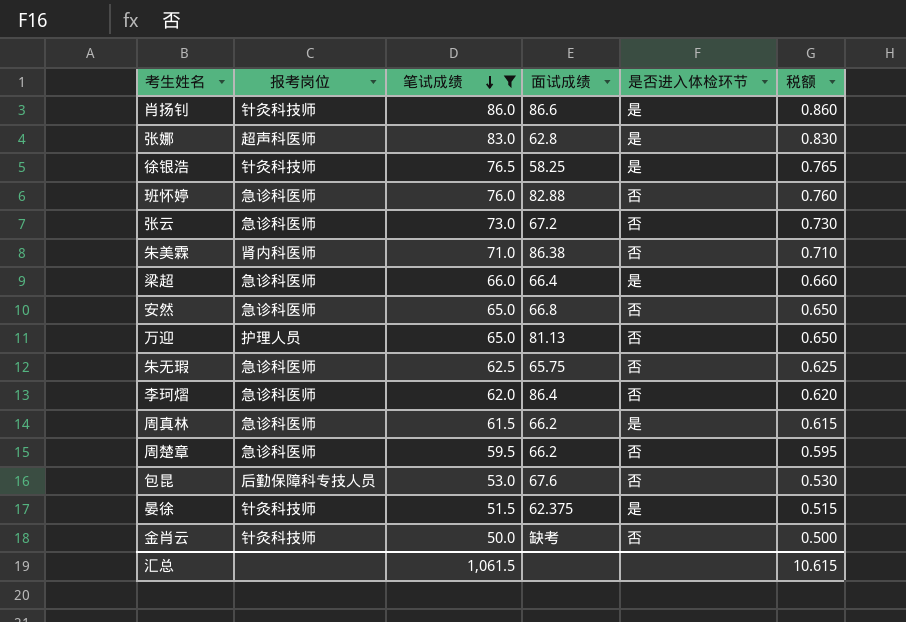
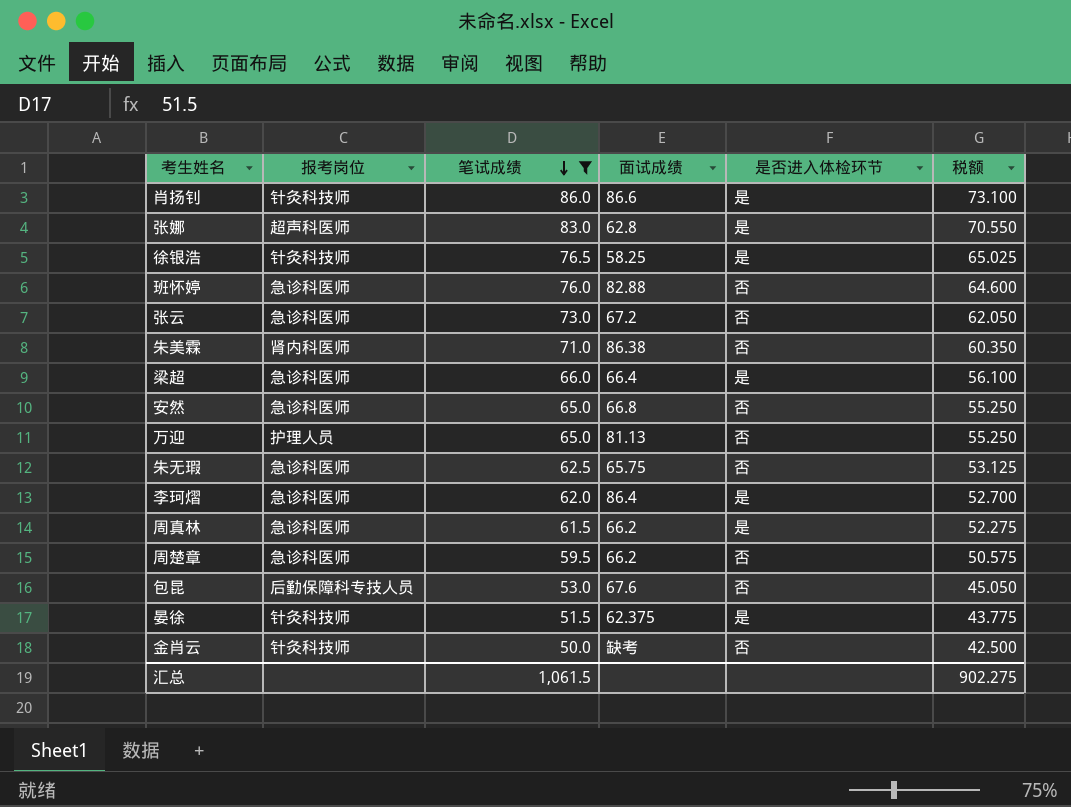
column 税额 | formula: [笔试成绩] * 0.01 -> [笔试成绩] * 0.85
李珂熠 | 是否进入体检环节: 否 -> 是
汇总 | 税额: 10.615 -> 902.275

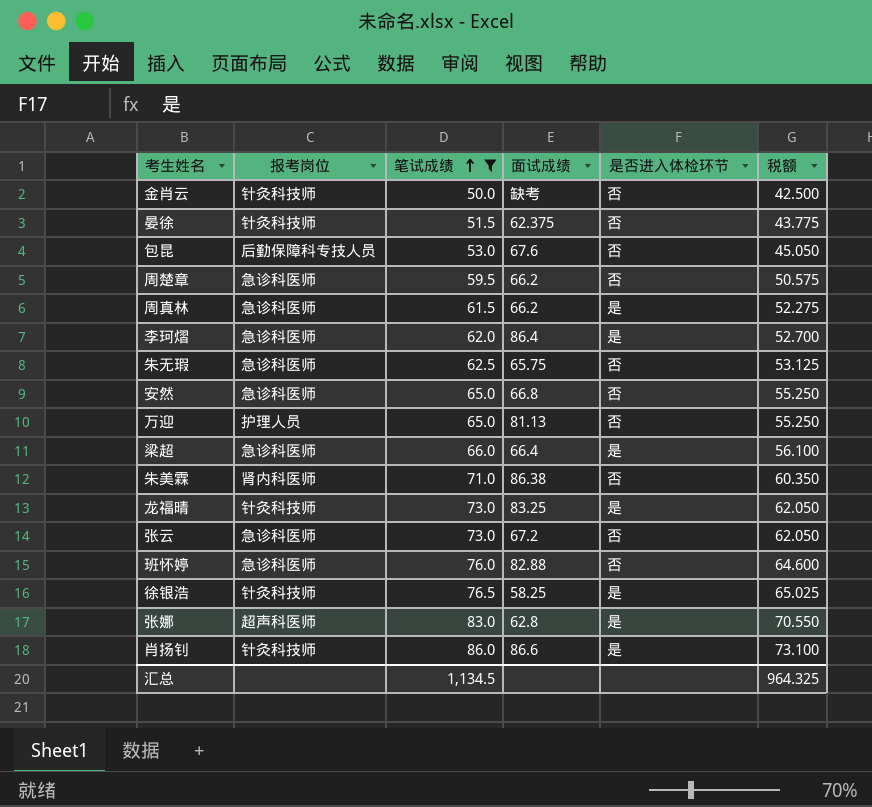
row order: 笔试成绩 descending -> 笔试成绩 ascending
晏徐 | 是否进入体检环节: 是 -> 否
row 龙福晴: none -> 针灸科技师 | 73.0 | 83.25 | 是 | 62.050
汇总 | 笔试成绩: 1,061.5 -> 1,134.5
汇总 | 税额: 902.275 -> 964.325

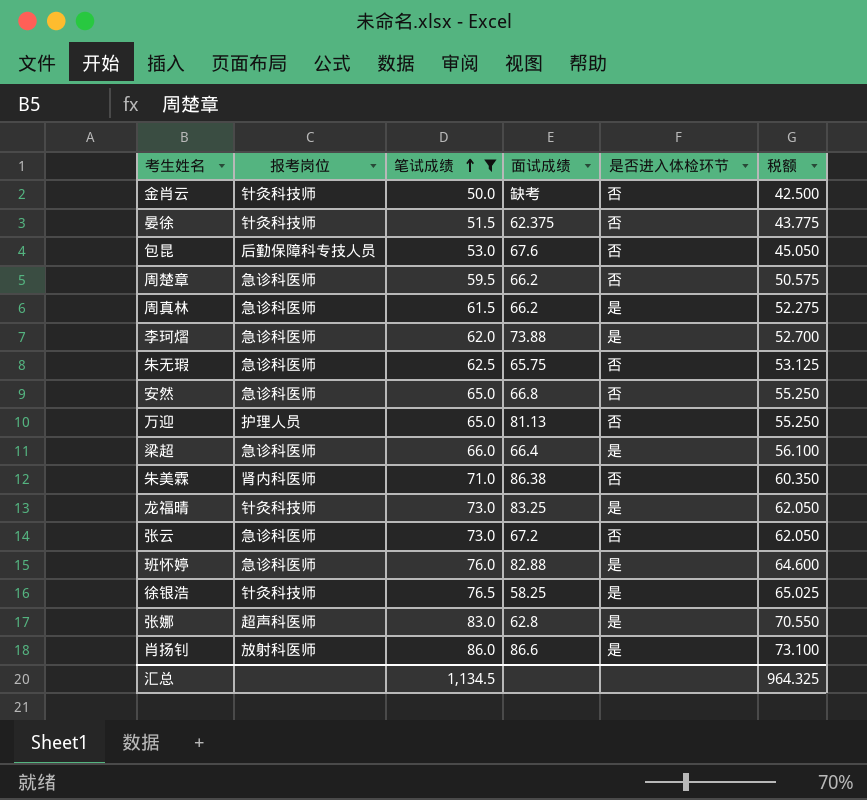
李珂熠 | 面试成绩: 86.4 -> 73.88
班怀婷 | 是否进入体检环节: 否 -> 是
肖扬钊 | 报考岗位: 针灸科技师 -> 放射科医师

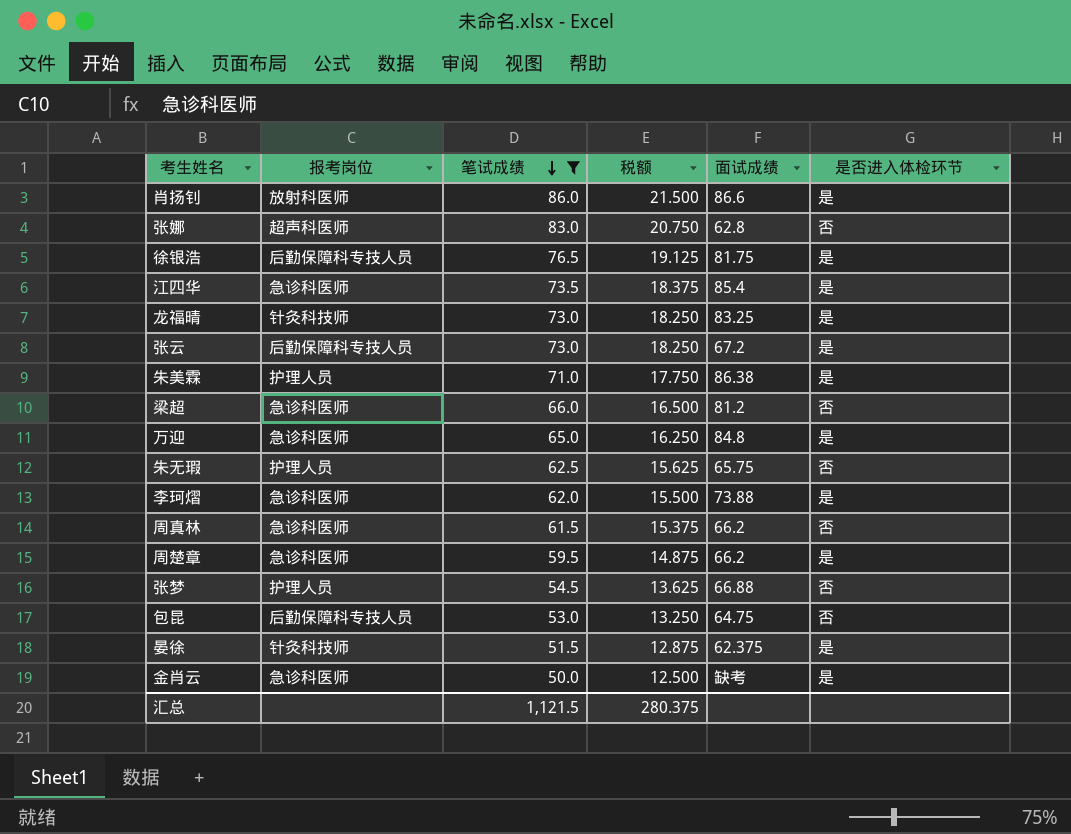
row order: 笔试成绩 ascending -> 笔试成绩 descending
column 税额 | formula: [笔试成绩] * 0.85 -> [笔试成绩] * 0.25
column 税额 | position: 6 -> 4
row 安然: 急诊科医师 | 65.0 | 66.8 | 否 | 55.250 -> none
row 班怀婷: 急诊科医师 | 76.0 | 82.88 | 是 | 64.600 -> none
张娜 | 是否进入体检环节: 是 -> 否
徐银浩 | 报考岗位: 针灸科技师 -> 后勤保障科专技人员
徐银浩 | 面试成绩: 58.25 -> 81.75
row 江四华: none -> 急诊科医师 | 73.5 | 18.375 | 85.4 | 是
张云 | 报考岗位: 急诊科医师 -> 后勤保障科专技人员
张云 | 是否进入体检环节: 否 -> 是
朱美霖 | 报考岗位: 肾内科医师 -> 护理人员
朱美霖 | 是否进入体检环节: 否 -> 是
梁超 | 面试成绩: 66.4 -> 81.2
梁超 | 是否进入体检环节: 是 -> 否
万迎 | 报考岗位: 护理人员 -> 急诊科医师
万迎 | 面试成绩: 81.13 -> 84.8
万迎 | 是否进入体检环节: 否 -> 是
朱无瑕 | 报考岗位: 急诊科医师 -> 护理人员
周真林 | 是否进入体检环节: 是 -> 否
周楚章 | 是否进入体检环节: 否 -> 是
row 张梦: none -> 护理人员 | 54.5 | 13.625 | 66.88 | 否
包昆 | 面试成绩: 67.6 -> 64.75
晏徐 | 是否进入体检环节: 否 -> 是
金肖云 | 报考岗位: 针灸科技师 -> 急诊科医师
金肖云 | 是否进入体检环节: 否 -> 是
汇总 | 笔试成绩: 1,134.5 -> 1,121.5
汇总 | 税额: 964.325 -> 280.375

